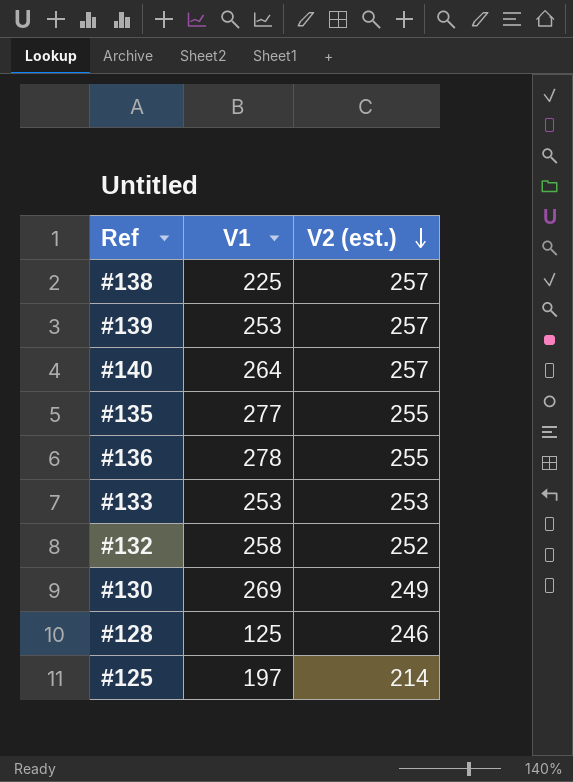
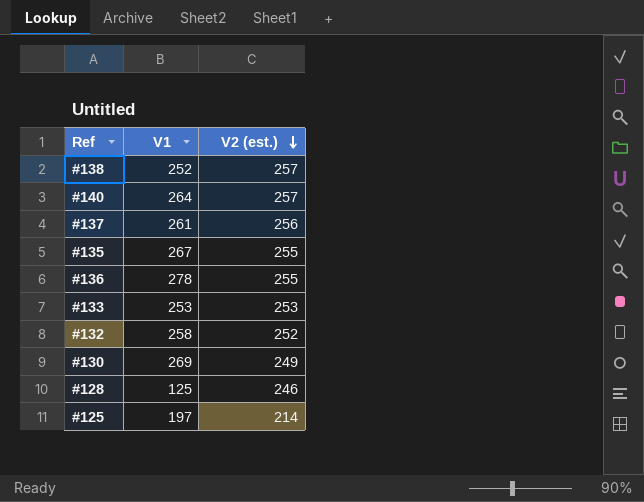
row #139: 253 | 257 -> none
#138 | V1: 225 -> 252
row #137: none -> 261 | 256
#135 | V1: 277 -> 267

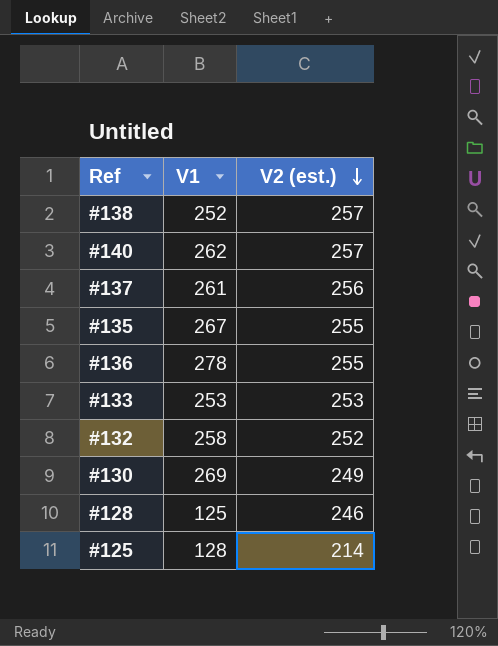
#140 | V1: 264 -> 262
#125 | V1: 197 -> 128

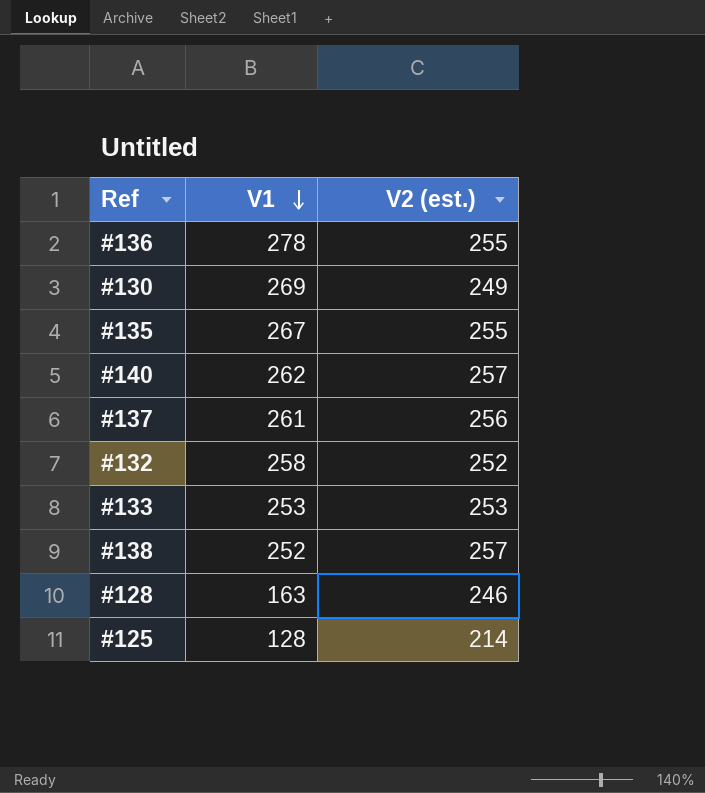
row order: V2 (est.) descending -> V1 descending
#128 | V1: 125 -> 163

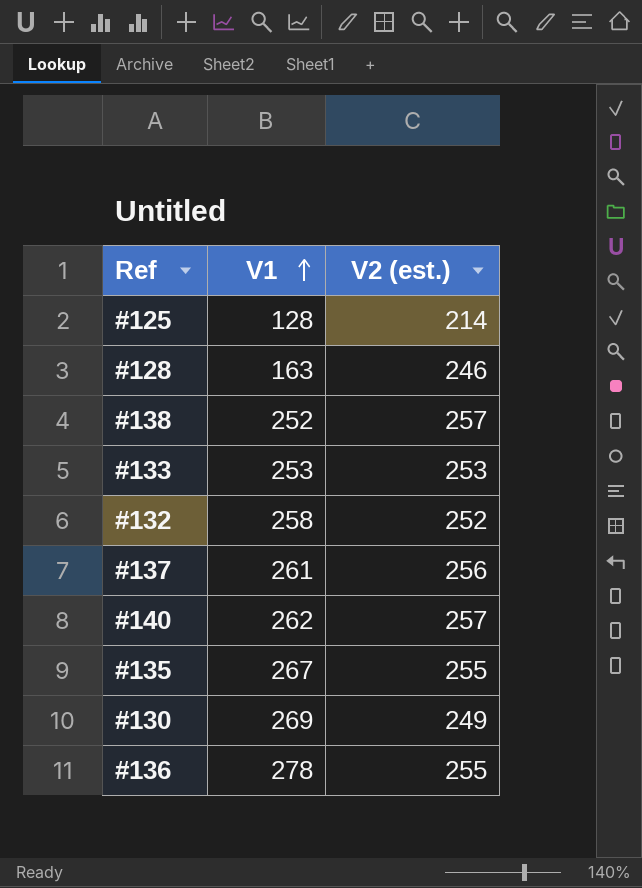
row order: V1 descending -> V1 ascending

